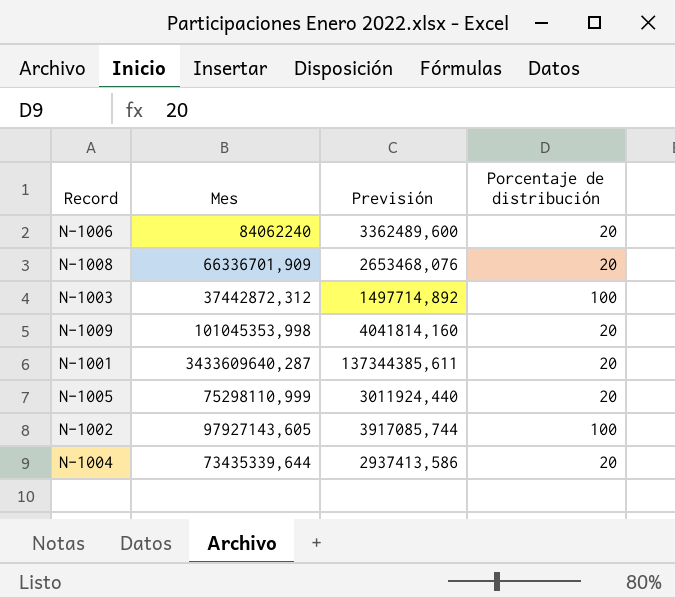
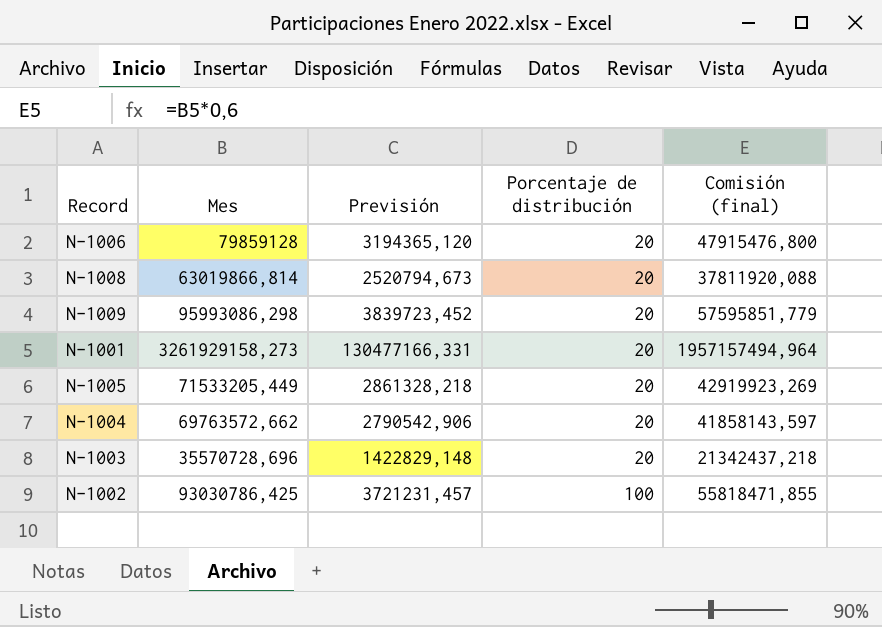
row order: none -> Porcentaje de distribución ascending
column Comisión (final) | formula: none -> [Mes] * 0,6
N-1006 | Mes: 84062240 -> 79859128
N-1006 | Previsión: 3362489,600 -> 3194365,120
N-1008 | Mes: 66336701,909 -> 63019866,814
N-1008 | Previsión: 2653468,076 -> 2520794,673
N-1009 | Mes: 101045353,998 -> 95993086,298
N-1009 | Previsión: 4041814,160 -> 3839723,452
N-1001 | Mes: 3433609640,287 -> 3261929158,273
N-1001 | Previsión: 137344385,611 -> 130477166,331
N-1005 | Mes: 75298110,999 -> 71533205,449
N-1005 | Previsión: 3011924,440 -> 2861328,218
N-1004 | Mes: 73435339,644 -> 69763572,662
N-1004 | Previsión: 2937413,586 -> 2790542,906
N-1003 | Mes: 37442872,312 -> 35570728,696
N-1003 | Previsión: 1497714,892 -> 1422829,148
N-1003 | Porcentaje de distribución: 100 -> 20
N-1002 | Mes: 97927143,605 -> 93030786,425
N-1002 | Previsión: 3917085,744 -> 3721231,457

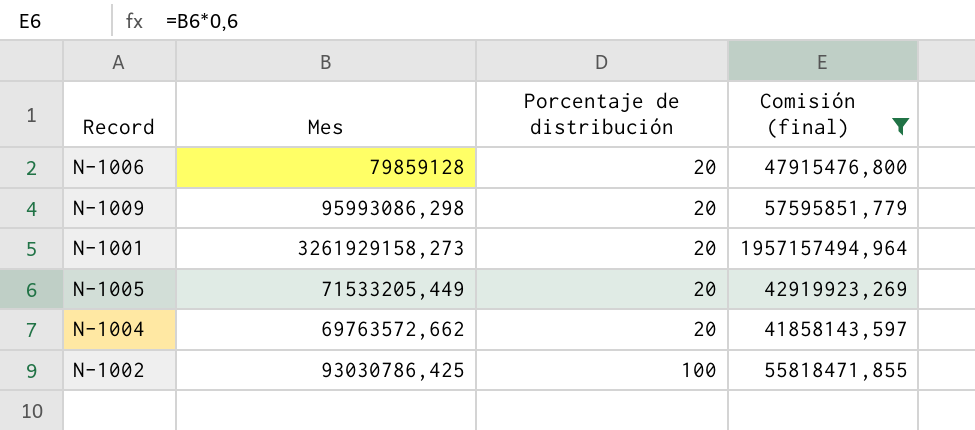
filter: none -> Comisión (final) >= 41858143,597
column Previsión | formula: [Mes] * 0,04 -> none

